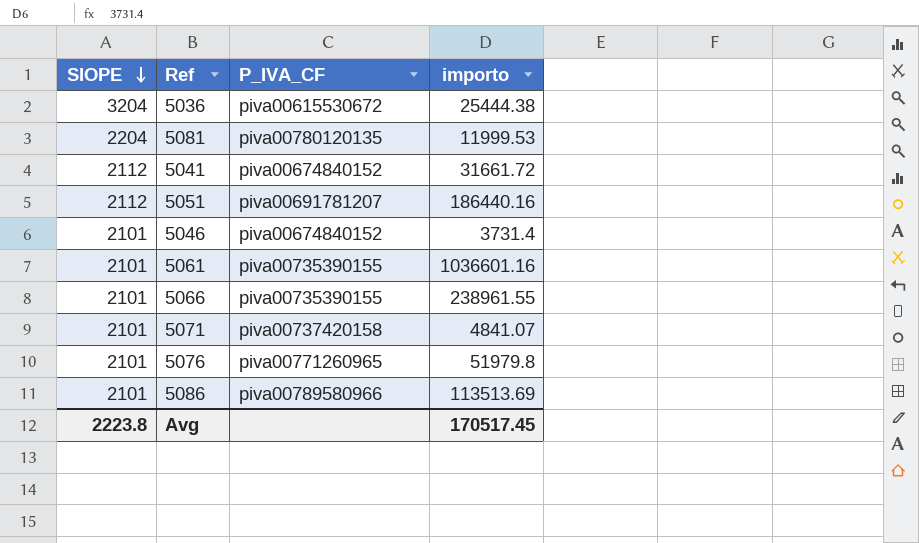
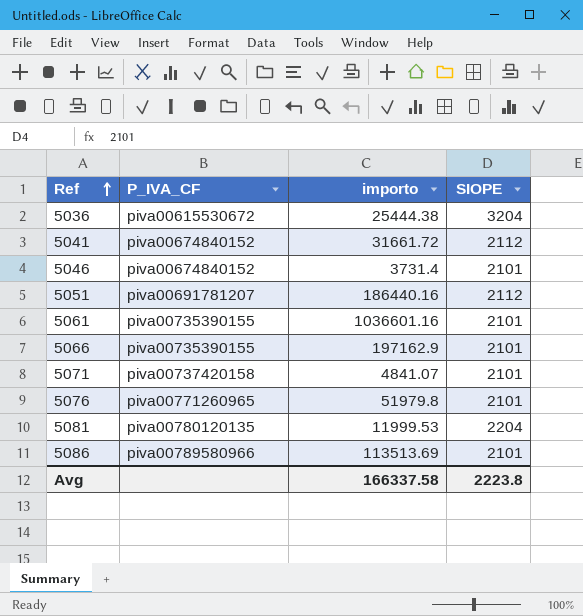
row order: SIOPE descending -> Ref ascending
column SIOPE | position: 1 -> 4
5066 | importo: 238961.55 -> 197162.9
Avg | importo: 170517.45 -> 166337.58

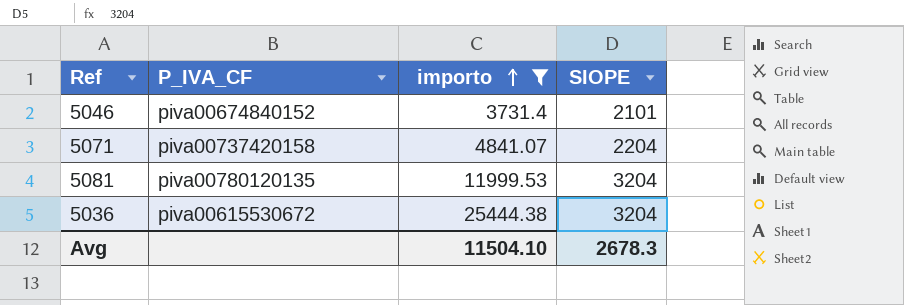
filter: none -> importo <= 25444.38
row order: Ref ascending -> importo ascending
5071 | SIOPE: 2101 -> 2204
5081 | SIOPE: 2204 -> 3204
Avg | importo: 166337.58 -> 11504.10
Avg | SIOPE: 2223.8 -> 2678.3

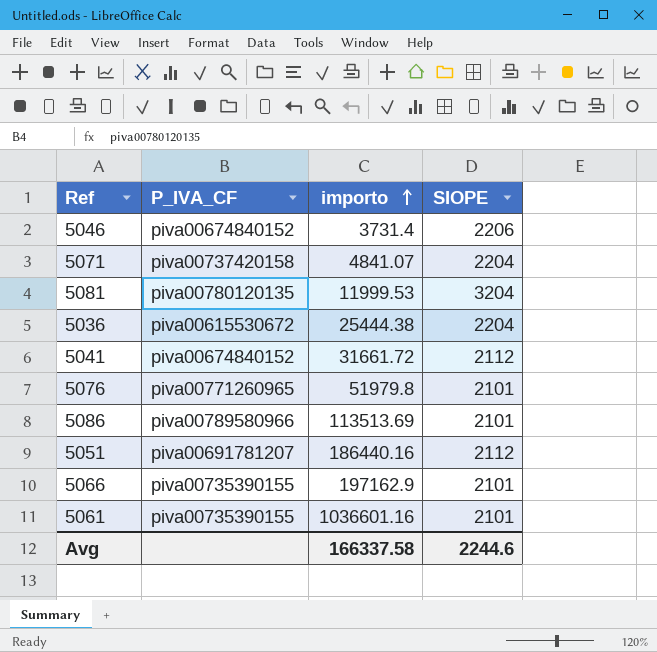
filter: importo <= 25444.38 -> none
5046 | SIOPE: 2101 -> 2206
5036 | SIOPE: 3204 -> 2204
Avg | importo: 11504.10 -> 166337.58
Avg | SIOPE: 2678.3 -> 2244.6

